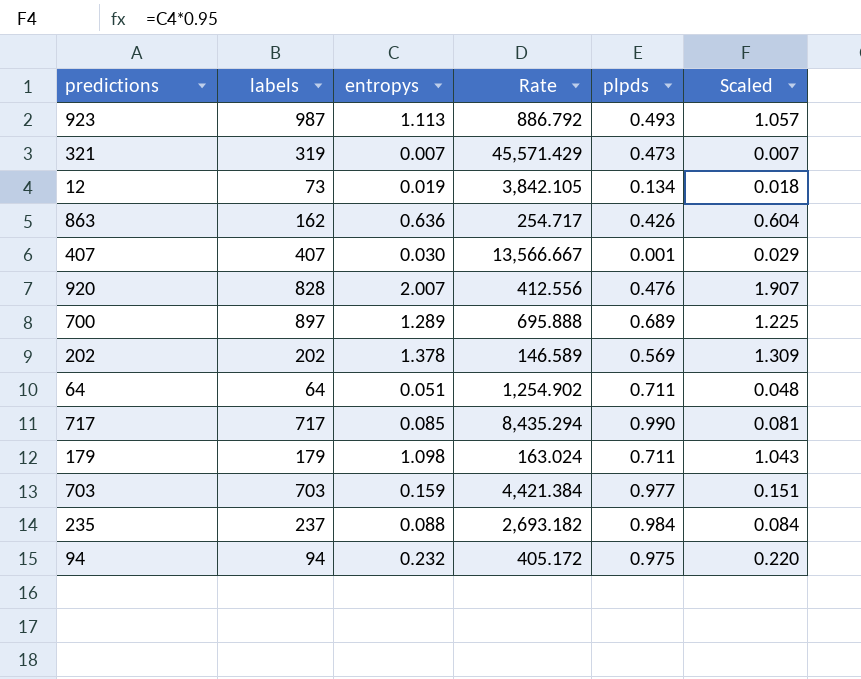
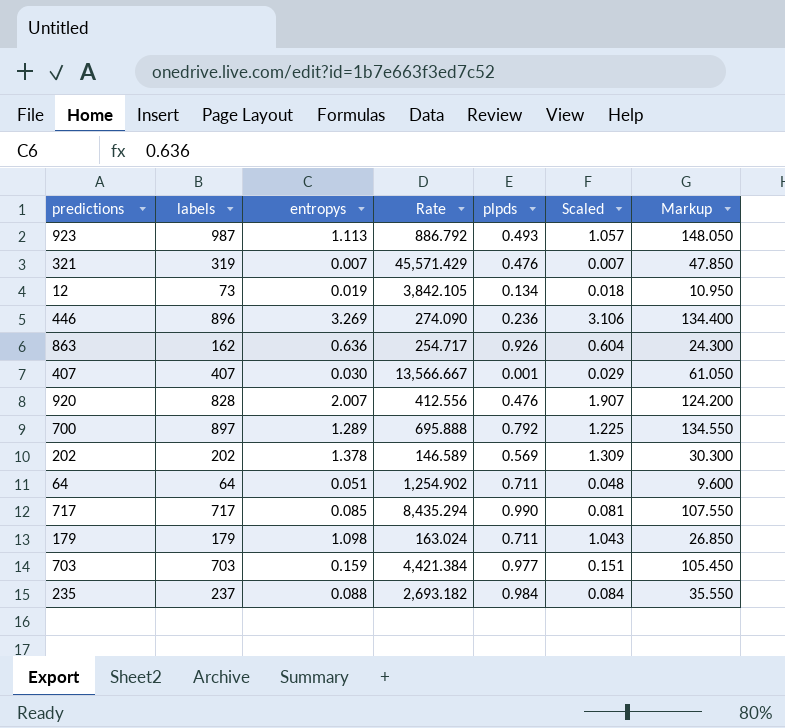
column Markup | formula: none -> [labels] * 0.15
row 94: 94 | 0.232 | 405.172 | 0.975 | 0.220 -> none
321 | plpds: 0.473 -> 0.476
row 446: none -> 896 | 3.269 | 274.090 | 0.236 | 3.106 | 134.400
863 | plpds: 0.426 -> 0.926
700 | plpds: 0.689 -> 0.792

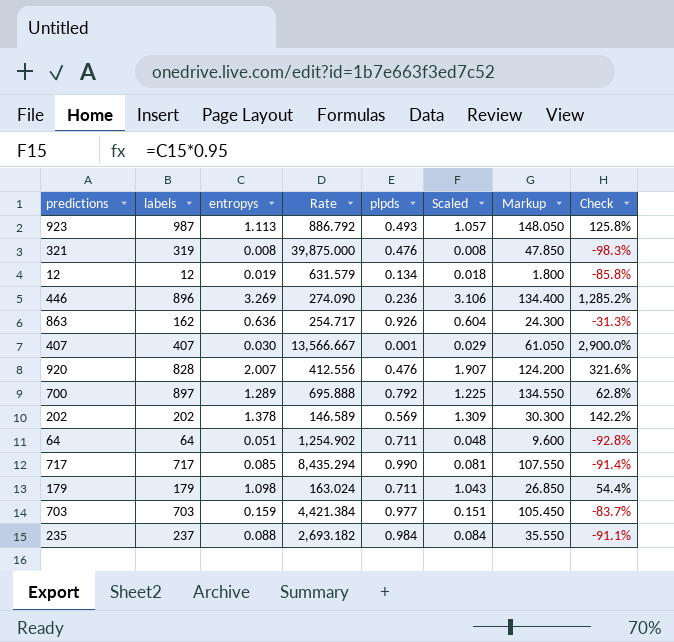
column Check | formula: none -> ([entropys] - [plpds]) / [plpds]
321 | entropys: 0.007 -> 0.008
321 | Rate: 45,571.429 -> 39,875.000
321 | Scaled: 0.007 -> 0.008
12 | labels: 73 -> 12
12 | Rate: 3,842.105 -> 631.579
12 | Markup: 10.950 -> 1.800

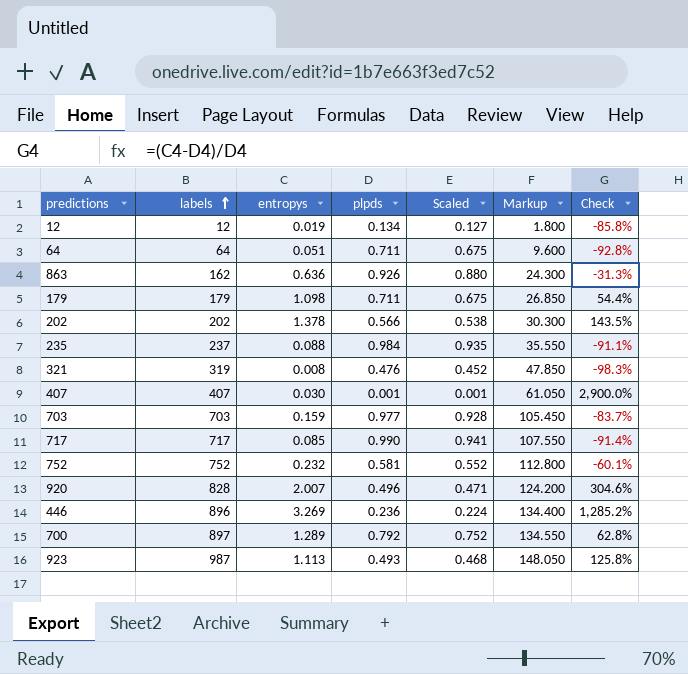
row order: none -> labels ascending
column Rate | formula: [labels] / [entropys] -> none
column Scaled | formula: [entropys] * 0.95 -> [plpds] * 0.95
202 | plpds: 0.569 -> 0.566
202 | Check: 142.2% -> 143.5%
row 752: none -> 752 | 0.232 | 0.581 | 0.552 | 112.800 | -60.1%
920 | plpds: 0.476 -> 0.496
920 | Check: 321.6% -> 304.6%

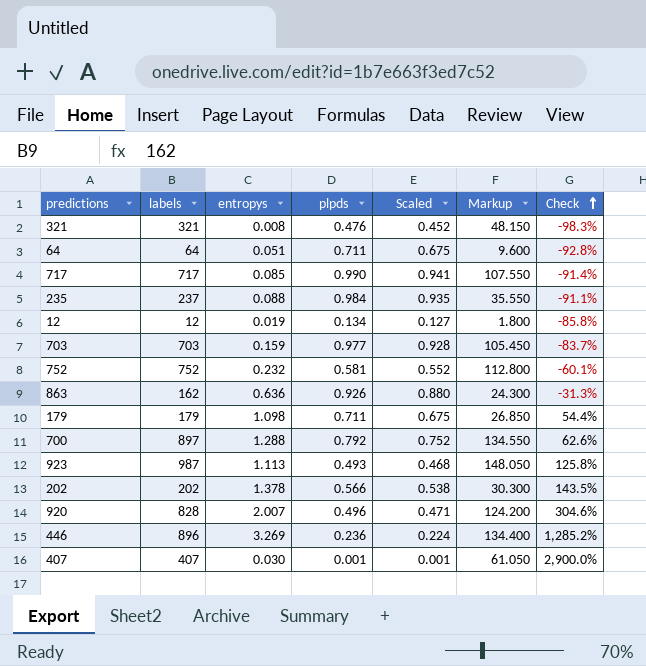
row order: labels ascending -> Check ascending
321 | labels: 319 -> 321
321 | Markup: 47.850 -> 48.150
700 | entropys: 1.289 -> 1.288
700 | Check: 62.8% -> 62.6%

